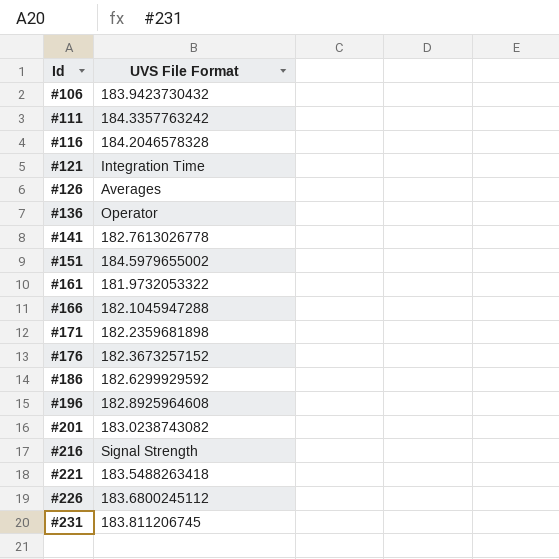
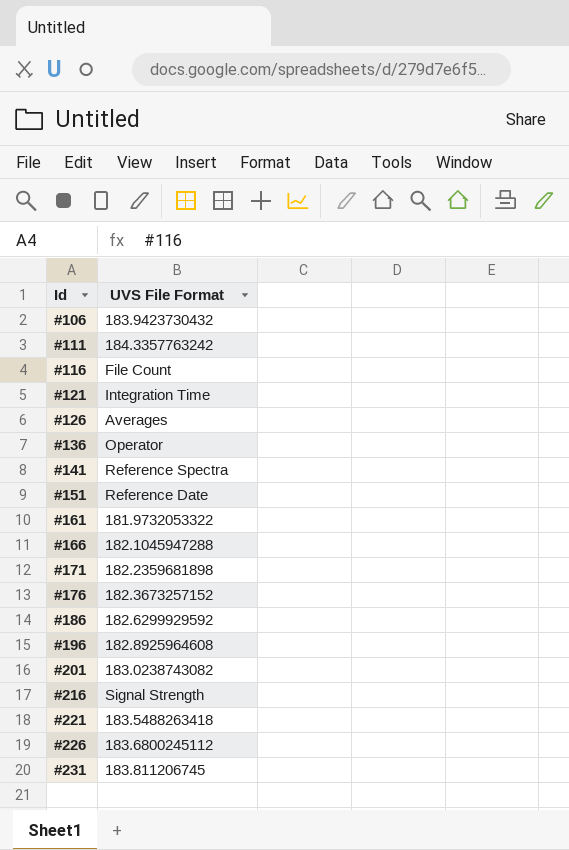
#116 | UVS File Format: 184.2046578328 -> File Count
#141 | UVS File Format: 182.7613026778 -> Reference Spectra
#151 | UVS File Format: 184.5979655002 -> Reference Date

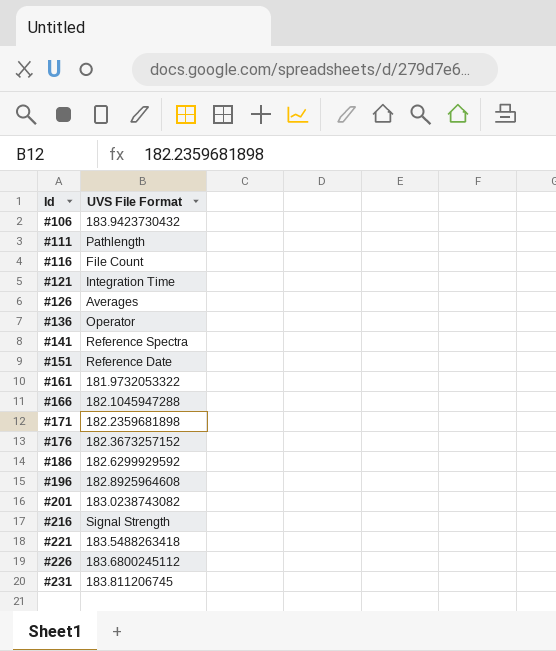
#111 | UVS File Format: 184.3357763242 -> Pathlength

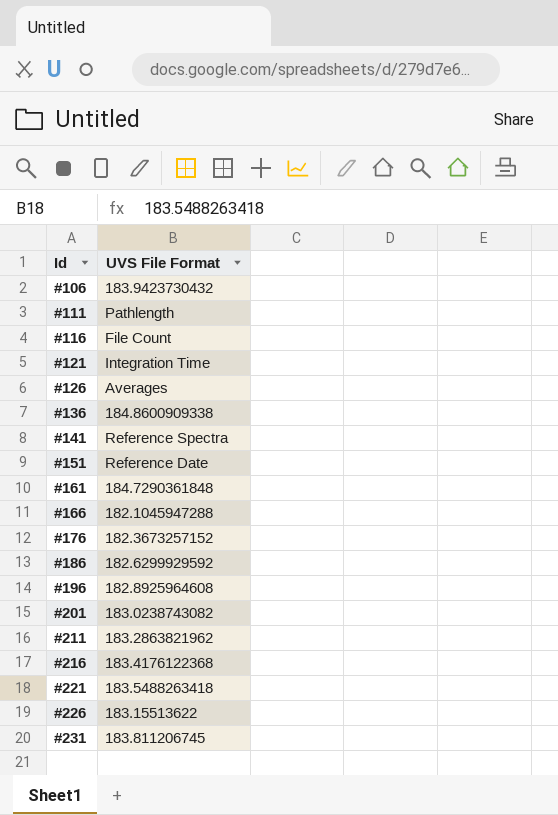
row #171: 182.2359681898 -> none
#136 | UVS File Format: Operator -> 184.8600909338
#161 | UVS File Format: 181.9732053322 -> 184.7290361848
row #211: none -> 183.2863821962
#216 | UVS File Format: Signal Strength -> 183.4176122368
#226 | UVS File Format: 183.6800245112 -> 183.15513622

